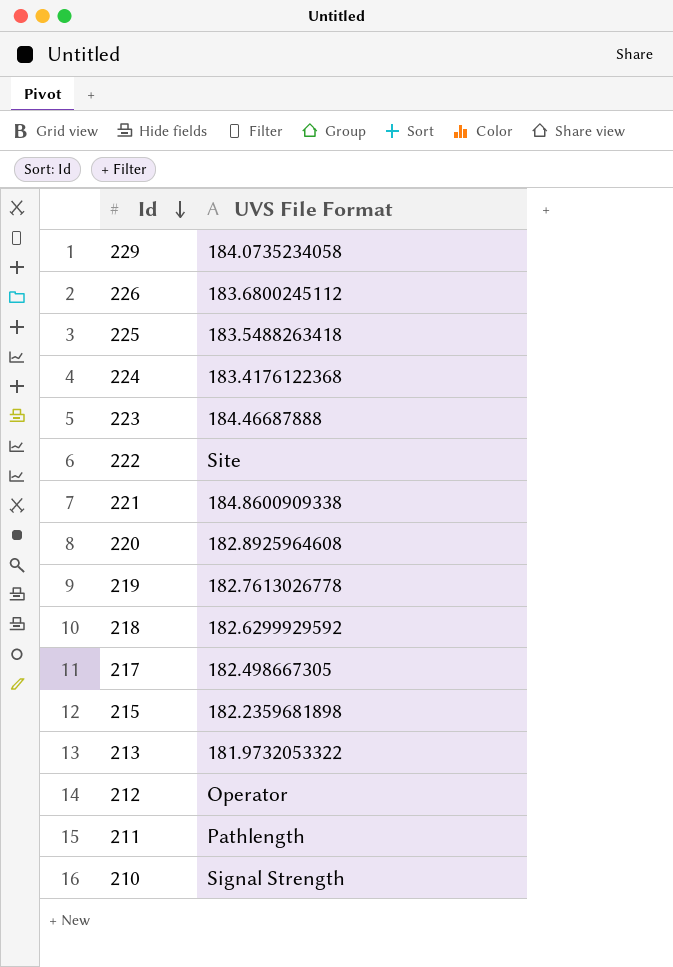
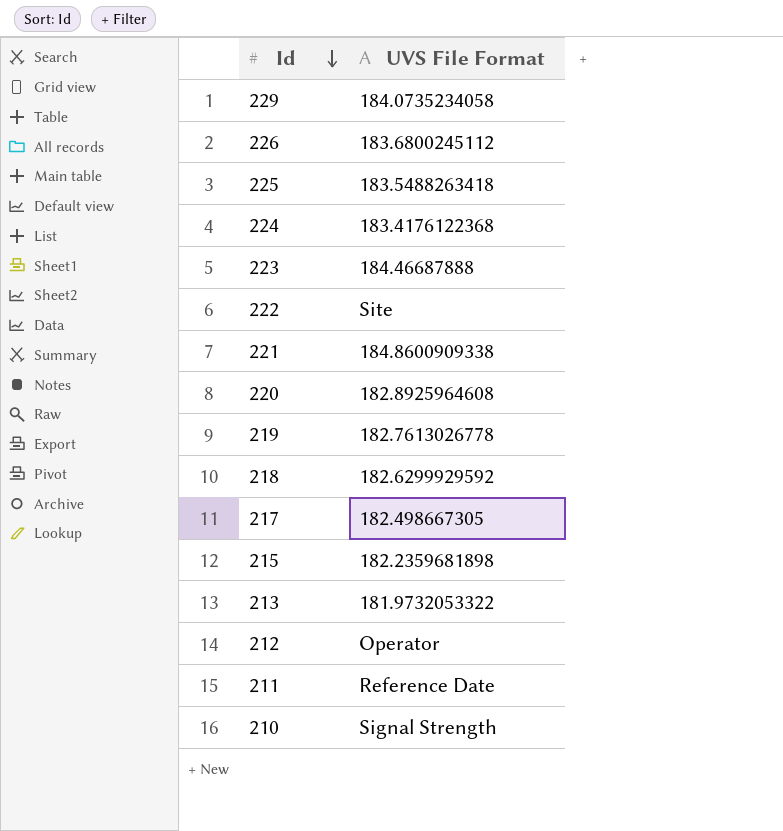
211 | UVS File Format: Pathlength -> Reference Date

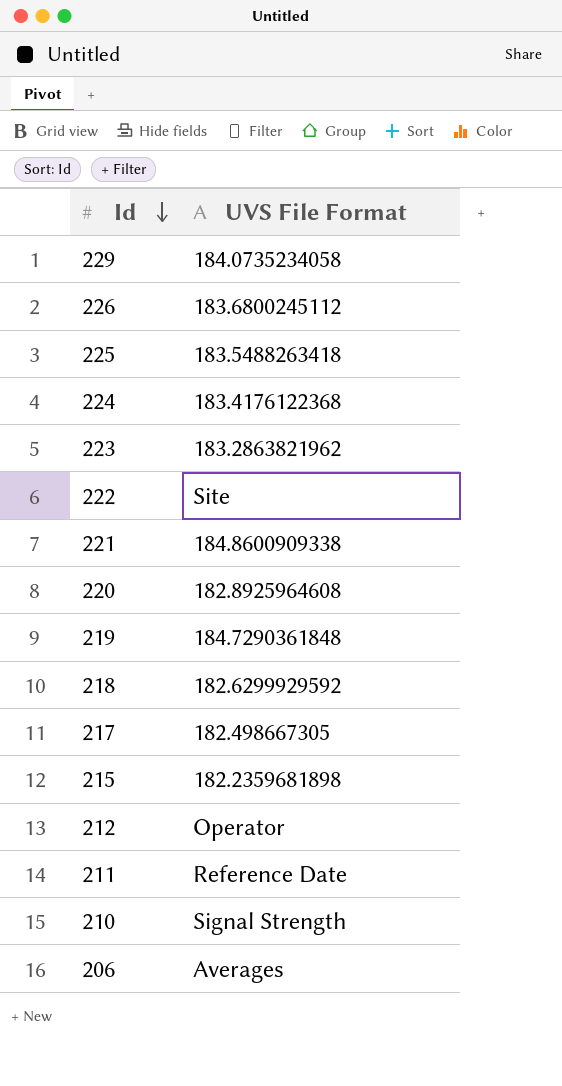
row 213: 181.9732053322 -> none
223 | UVS File Format: 184.46687888 -> 183.2863821962
219 | UVS File Format: 182.7613026778 -> 184.7290361848
row 206: none -> Averages

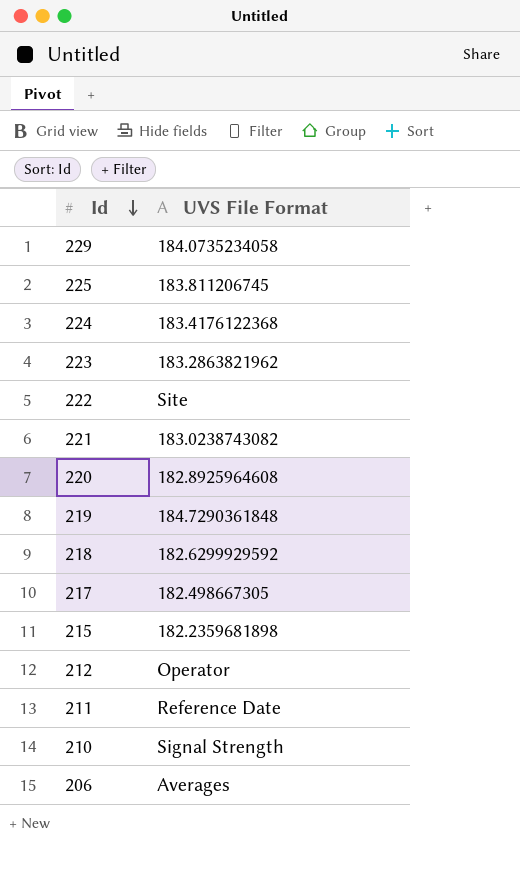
row 226: 183.6800245112 -> none
225 | UVS File Format: 183.5488263418 -> 183.811206745
221 | UVS File Format: 184.8600909338 -> 183.0238743082

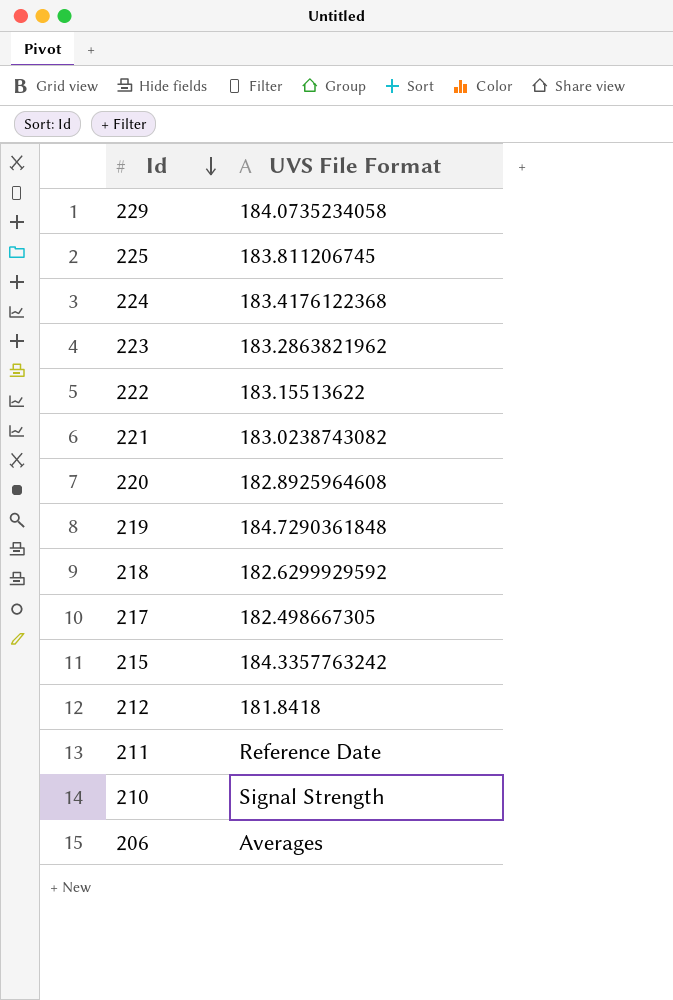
222 | UVS File Format: Site -> 183.15513622
215 | UVS File Format: 182.2359681898 -> 184.3357763242
212 | UVS File Format: Operator -> 181.8418

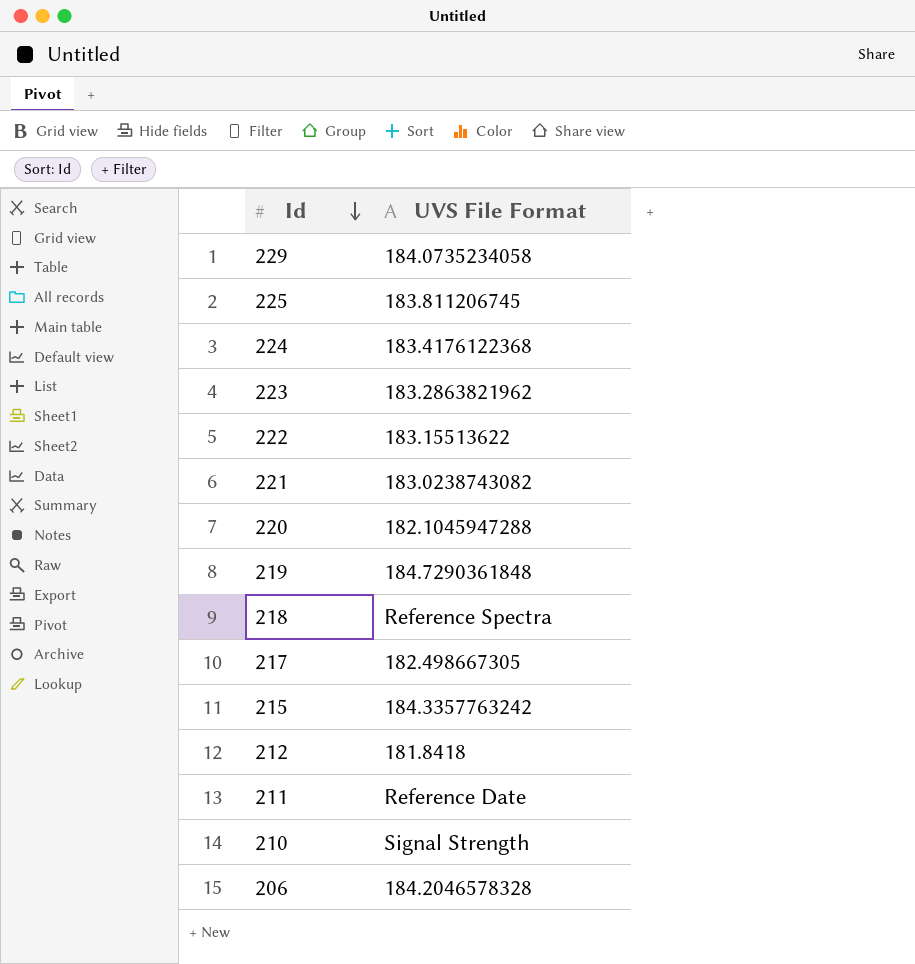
220 | UVS File Format: 182.8925964608 -> 182.1045947288
218 | UVS File Format: 182.6299929592 -> Reference Spectra
206 | UVS File Format: Averages -> 184.2046578328

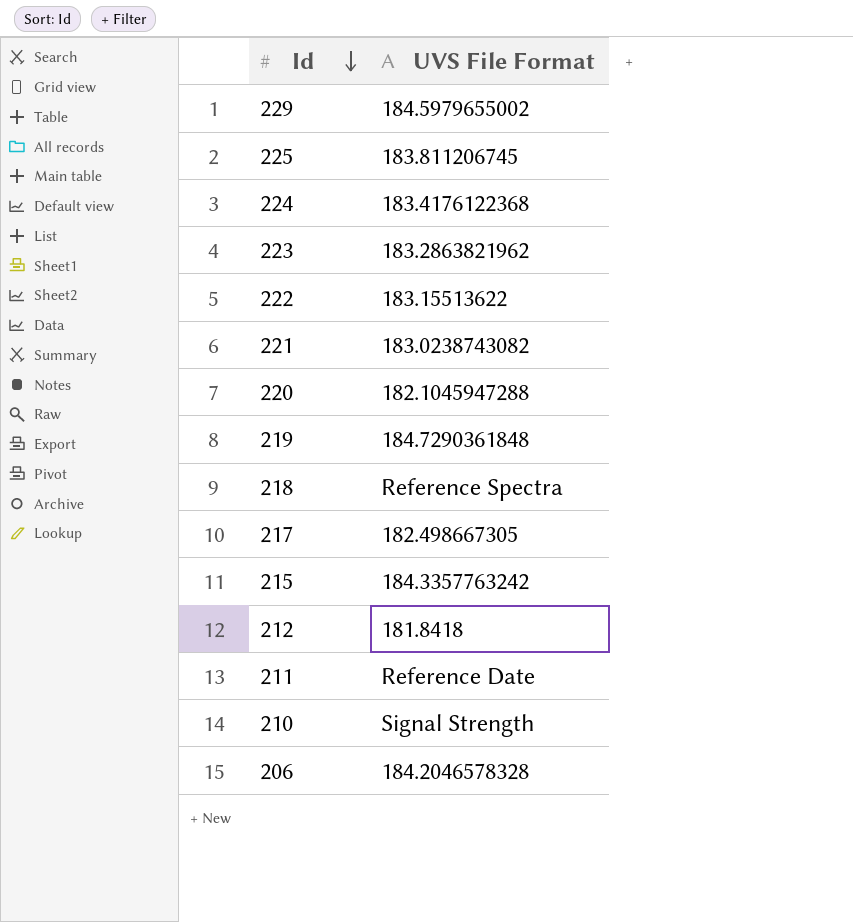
229 | UVS File Format: 184.0735234058 -> 184.5979655002

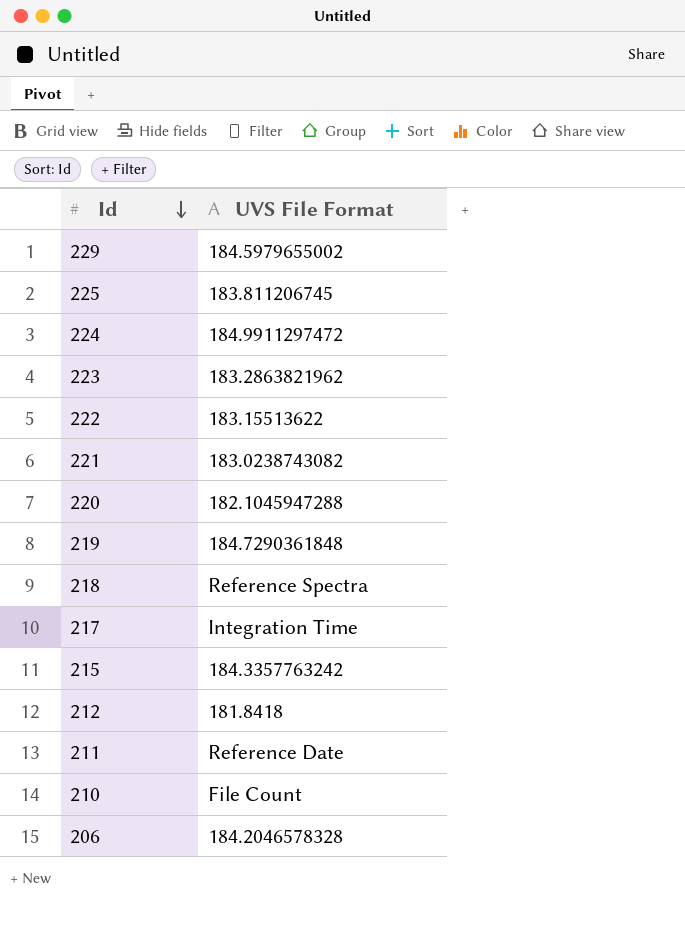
224 | UVS File Format: 183.4176122368 -> 184.9911297472
217 | UVS File Format: 182.498667305 -> Integration Time
210 | UVS File Format: Signal Strength -> File Count

